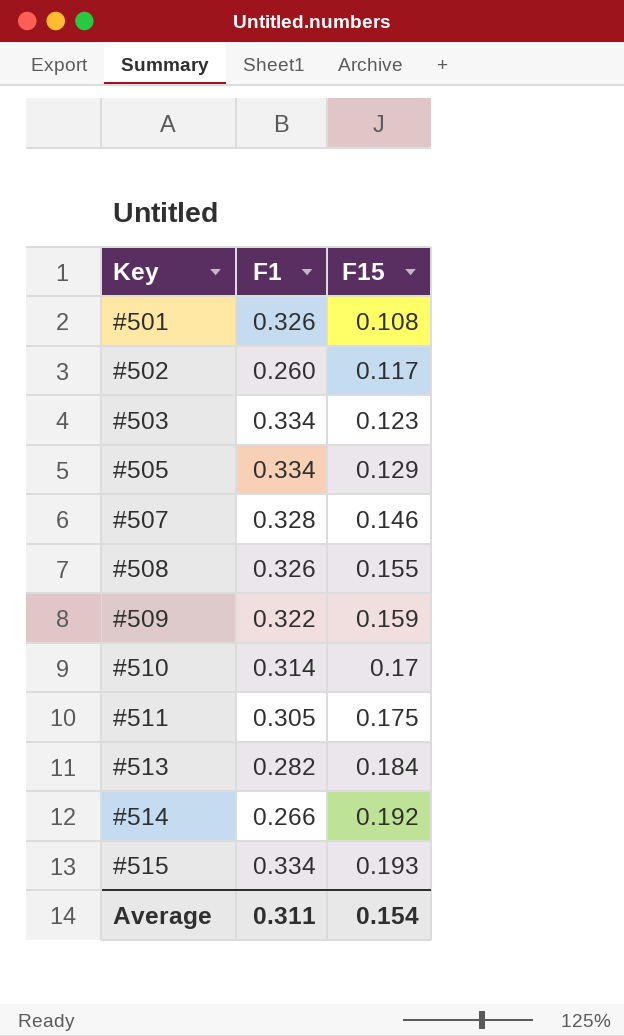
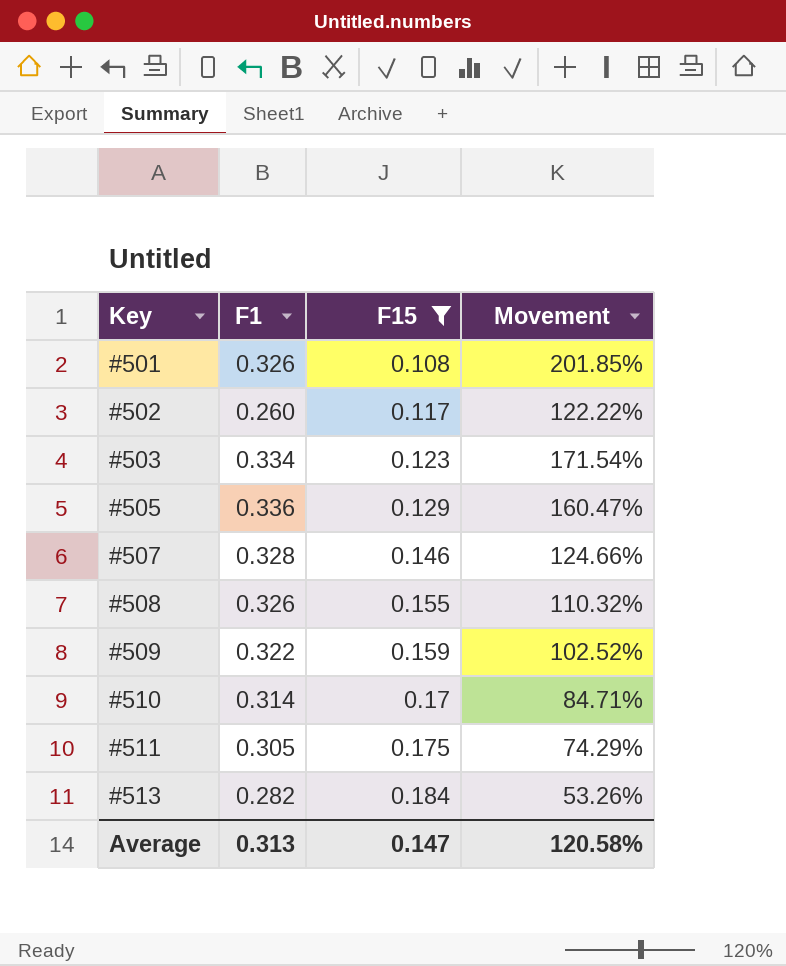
filter: none -> F15 <= 0.184
column Movement | formula: none -> ([F1] - [F15]) / [F15]
#505 | F1: 0.334 -> 0.336
Average | F1: 0.311 -> 0.313
Average | F15: 0.154 -> 0.147

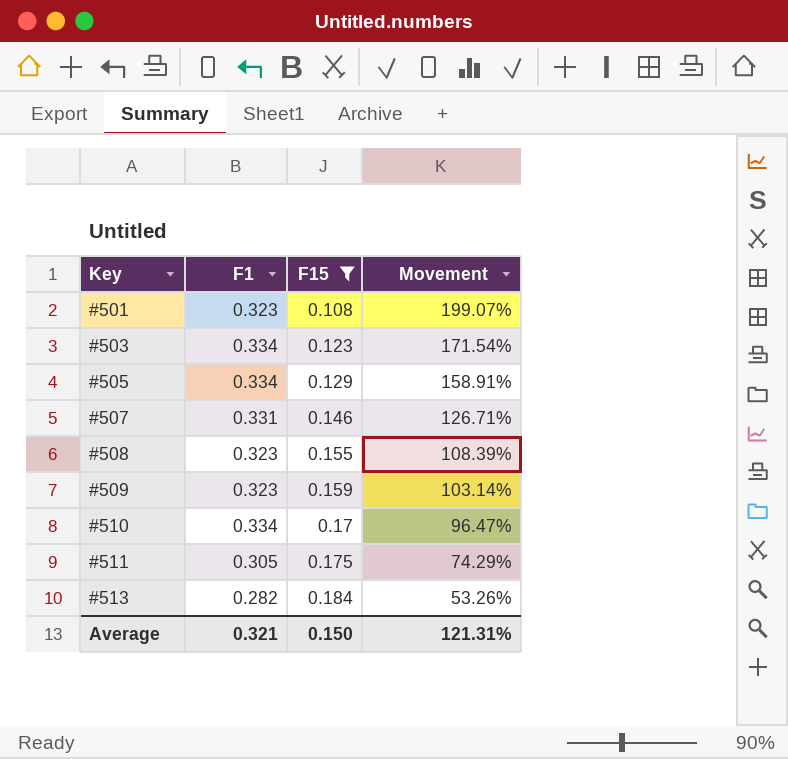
row #502: 0.260 | 0.117 | 122.22% -> none
#501 | F1: 0.326 -> 0.323
#501 | Movement: 201.85% -> 199.07%
#505 | F1: 0.336 -> 0.334
#505 | Movement: 160.47% -> 158.91%
#507 | F1: 0.328 -> 0.331
#507 | Movement: 124.66% -> 126.71%
#508 | F1: 0.326 -> 0.323
#508 | Movement: 110.32% -> 108.39%
#509 | F1: 0.322 -> 0.323
#509 | Movement: 102.52% -> 103.14%
#510 | F1: 0.314 -> 0.334
#510 | Movement: 84.71% -> 96.47%
Average | F1: 0.313 -> 0.321
Average | F15: 0.147 -> 0.150
Average | Movement: 120.58% -> 121.31%

